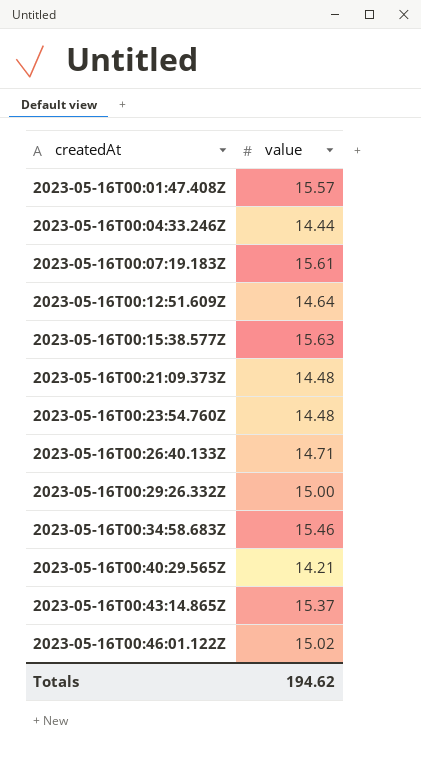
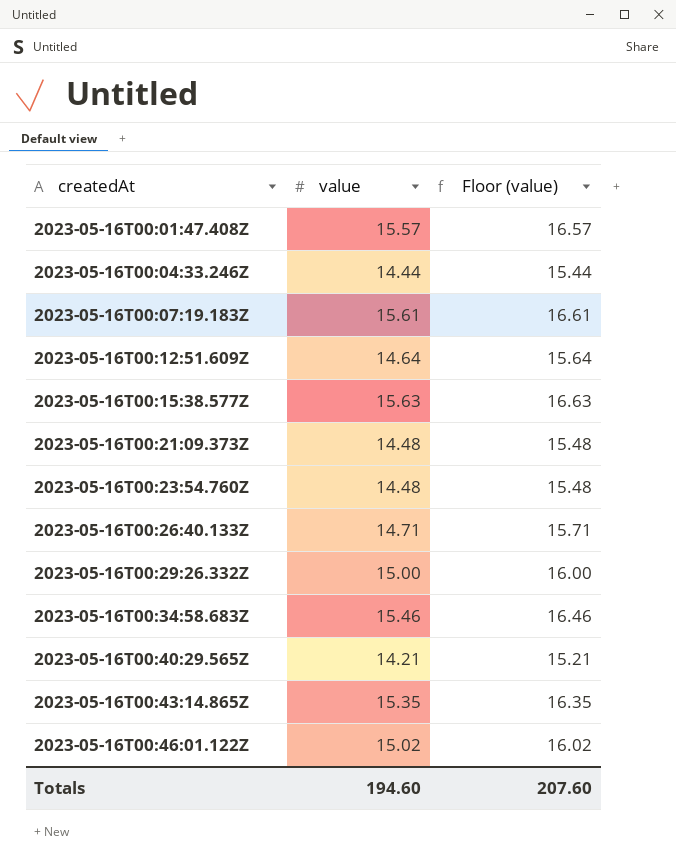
column Floor (value) | formula: none -> [value] + 1
2023-05-16T00:43:14.865Z | value: 15.37 -> 15.35
Totals | value: 194.62 -> 194.60

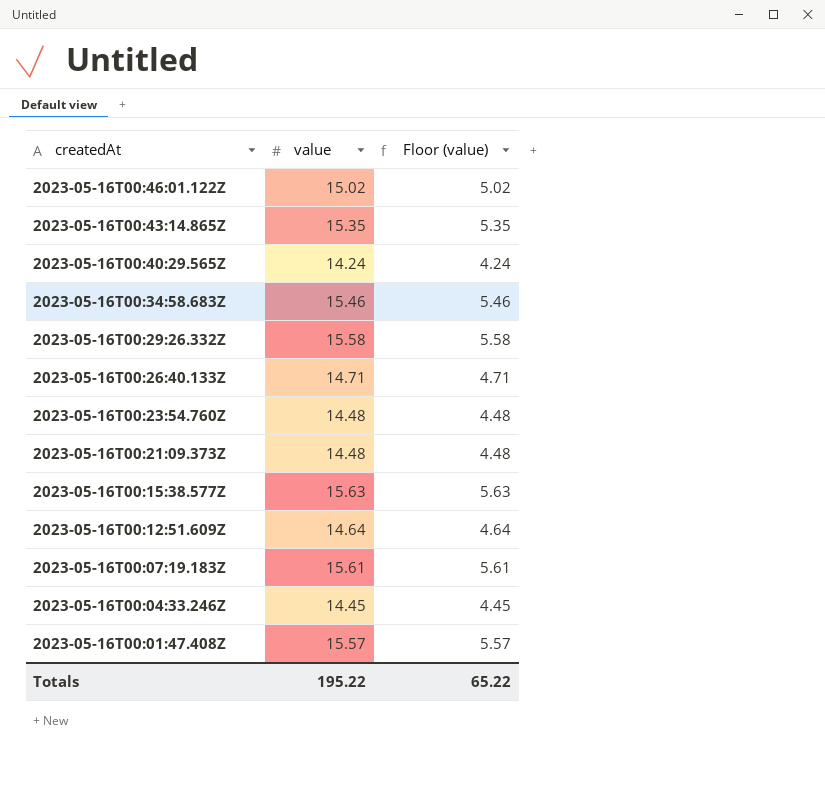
row order: createdAt ascending -> createdAt descending
column Floor (value) | formula: [value] + 1 -> [value] - 10
2023-05-16T00:40:29.565Z | value: 14.21 -> 14.24
2023-05-16T00:29:26.332Z | value: 15.00 -> 15.58
2023-05-16T00:04:33.246Z | value: 14.44 -> 14.45
Totals | value: 194.60 -> 195.22
Totals | Floor (value): 207.60 -> 65.22

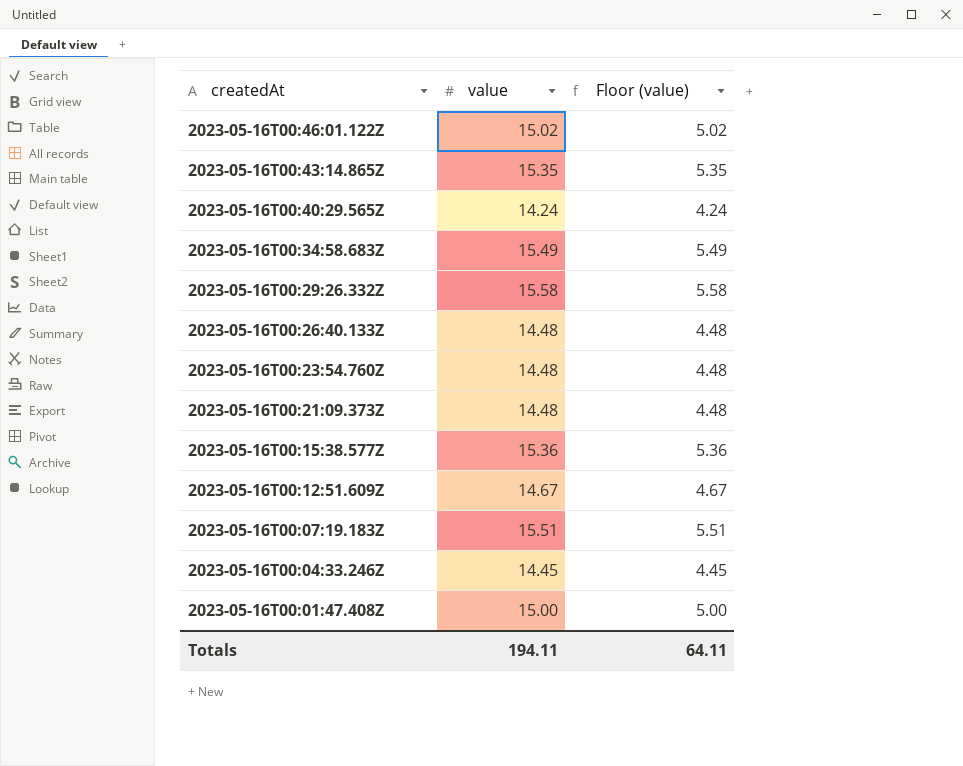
2023-05-16T00:34:58.683Z | value: 15.46 -> 15.49
2023-05-16T00:34:58.683Z | Floor (value): 5.46 -> 5.49
2023-05-16T00:26:40.133Z | value: 14.71 -> 14.48
2023-05-16T00:26:40.133Z | Floor (value): 4.71 -> 4.48
2023-05-16T00:15:38.577Z | value: 15.63 -> 15.36
2023-05-16T00:15:38.577Z | Floor (value): 5.63 -> 5.36
2023-05-16T00:12:51.609Z | value: 14.64 -> 14.67
2023-05-16T00:12:51.609Z | Floor (value): 4.64 -> 4.67
2023-05-16T00:07:19.183Z | value: 15.61 -> 15.51
2023-05-16T00:07:19.183Z | Floor (value): 5.61 -> 5.51
2023-05-16T00:01:47.408Z | value: 15.57 -> 15.00
2023-05-16T00:01:47.408Z | Floor (value): 5.57 -> 5.00
Totals | value: 195.22 -> 194.11
Totals | Floor (value): 65.22 -> 64.11

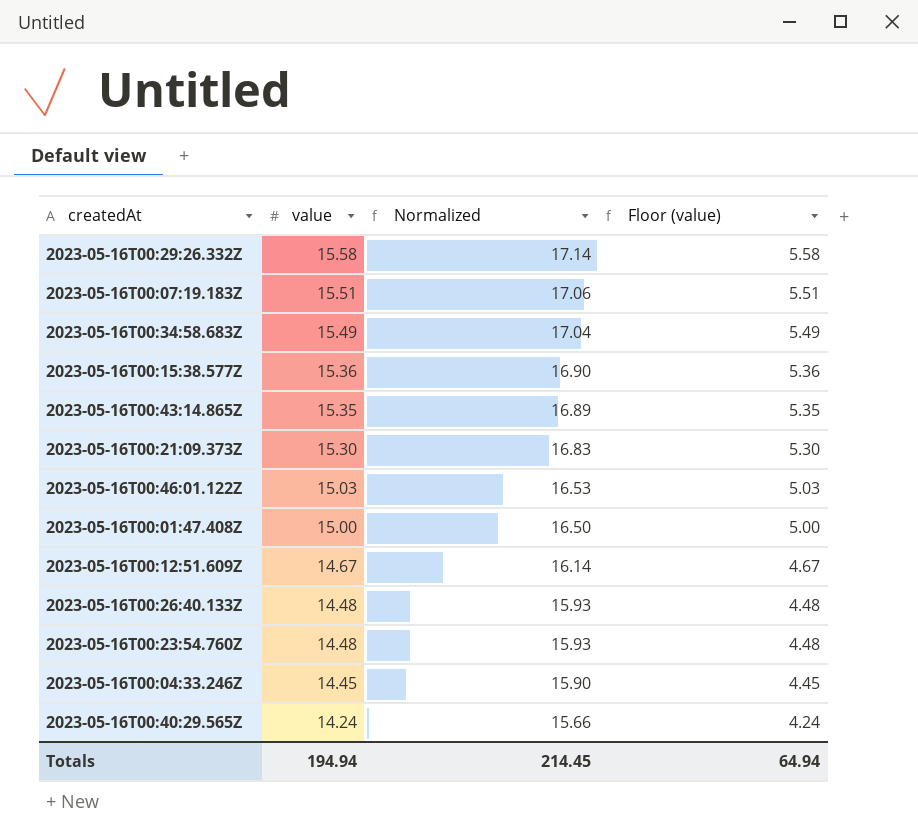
row order: createdAt descending -> value descending
column Normalized | formula: none -> [value] * 1.1
2023-05-16T00:21:09.373Z | value: 14.48 -> 15.30
2023-05-16T00:21:09.373Z | Floor (value): 4.48 -> 5.30
2023-05-16T00:46:01.122Z | value: 15.02 -> 15.03
2023-05-16T00:46:01.122Z | Floor (value): 5.02 -> 5.03
Totals | value: 194.11 -> 194.94
Totals | Floor (value): 64.11 -> 64.94

